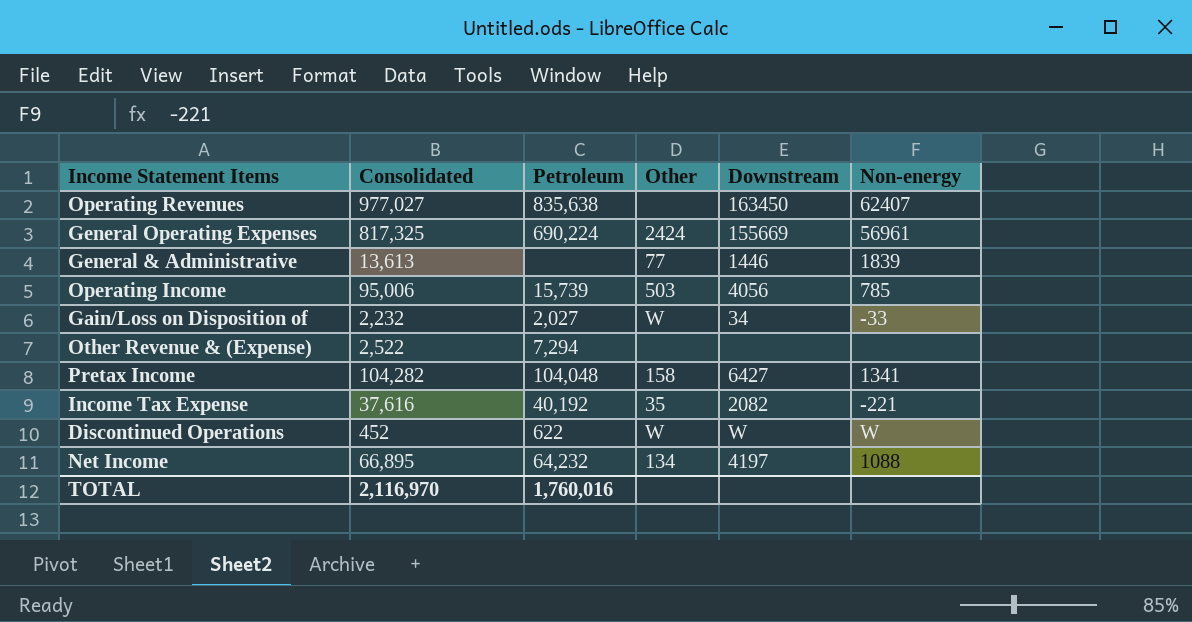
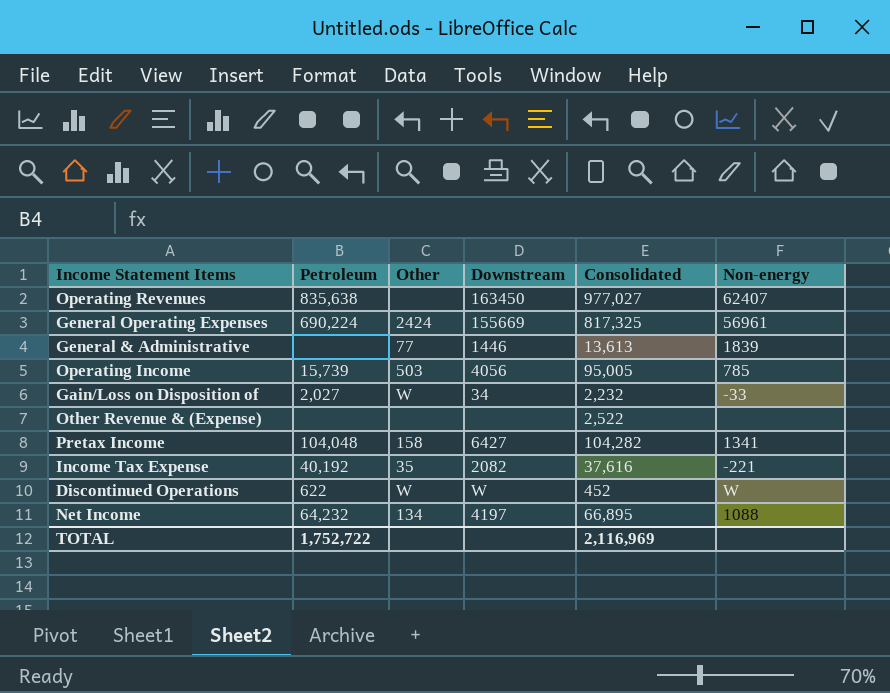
column Consolidated | position: 2 -> 5
Operating Income | Consolidated: 95,006 -> 95,005
Other Revenue & (Expense) | Petroleum: 7,294 -> none
TOTAL | Petroleum: 1,760,016 -> 1,752,722
TOTAL | Consolidated: 2,116,970 -> 2,116,969

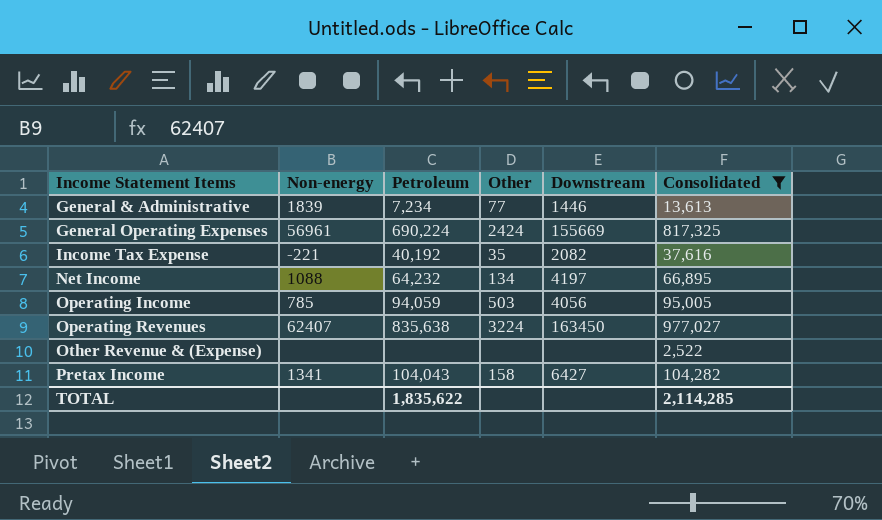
filter: none -> Consolidated >= 2,522
row order: none -> Income Statement Items ascending
column Non-energy | position: 6 -> 2
General & Administrative | Petroleum: none -> 7,234
Operating Income | Petroleum: 15,739 -> 94,059
Operating Revenues | Other: none -> 3224
Pretax Income | Petroleum: 104,048 -> 104,043
TOTAL | Petroleum: 1,752,722 -> 1,835,622
TOTAL | Consolidated: 2,116,969 -> 2,114,285

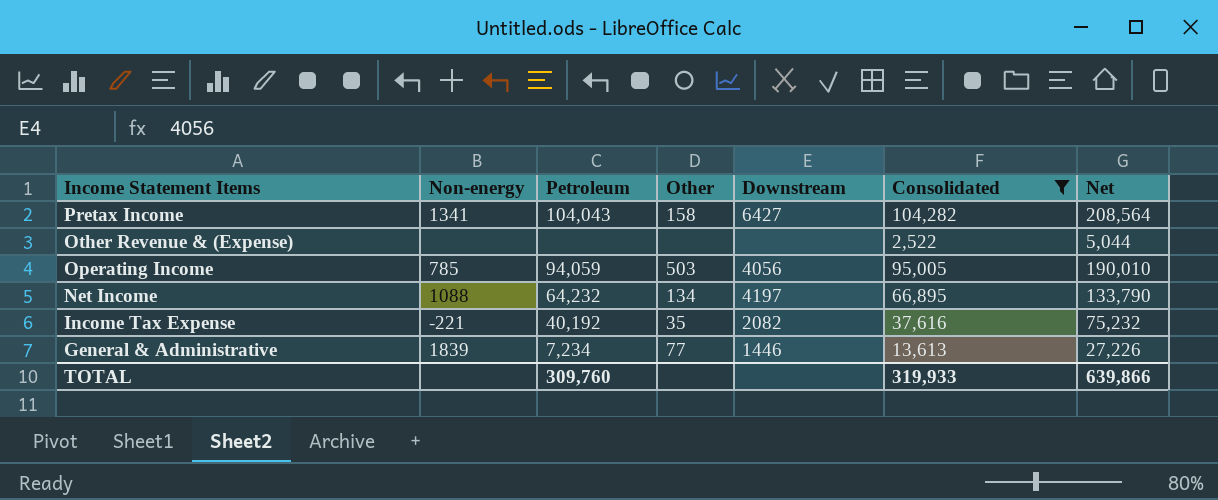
row order: Income Statement Items ascending -> Income Statement Items descending
column Net | formula: none -> [Consolidated] * 2
row General Operating Expenses: 56961 | 690,224 | 2424 | 155669 | 817,325 -> none
row Operating Revenues: 62407 | 835,638 | 3224 | 163450 | 977,027 -> none
TOTAL | Petroleum: 1,835,622 -> 309,760
TOTAL | Consolidated: 2,114,285 -> 319,933

